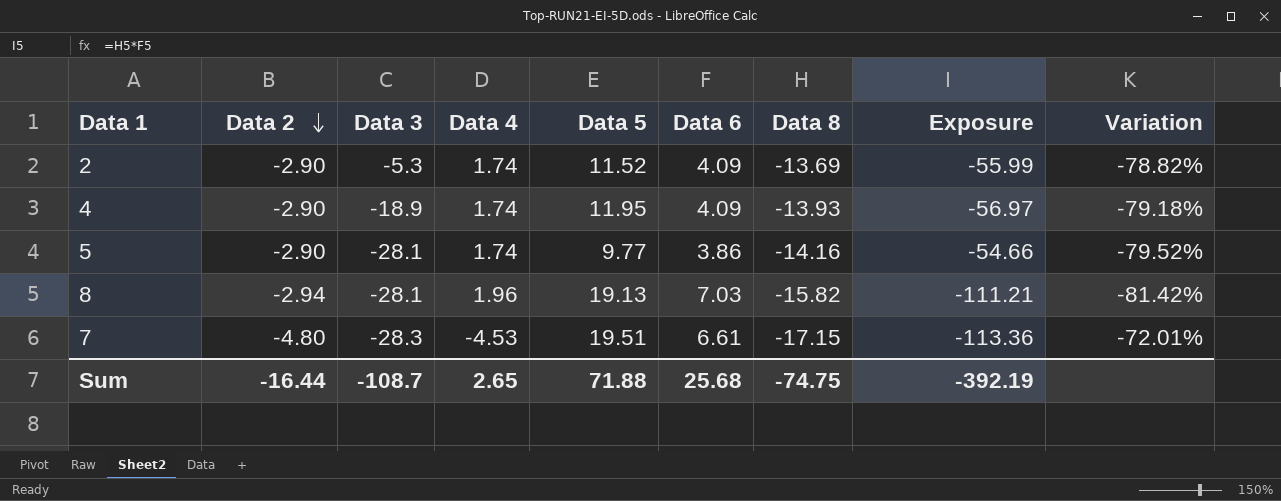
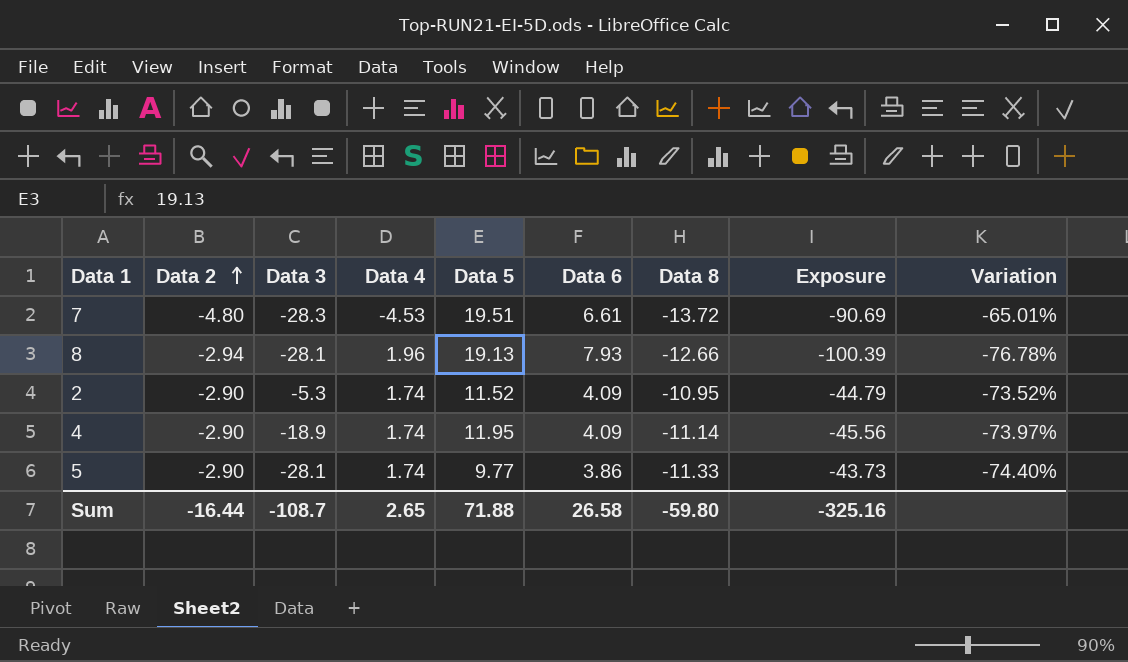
row order: Data 2 descending -> Data 2 ascending
7 | Data 8: -17.15 -> -13.72
7 | Exposure: -113.36 -> -90.69
7 | Variation: -72.01% -> -65.01%
8 | Data 6: 7.03 -> 7.93
8 | Data 8: -15.82 -> -12.66
8 | Exposure: -111.21 -> -100.39
8 | Variation: -81.42% -> -76.78%
2 | Data 8: -13.69 -> -10.95
2 | Exposure: -55.99 -> -44.79
2 | Variation: -78.82% -> -73.52%
4 | Data 8: -13.93 -> -11.14
4 | Exposure: -56.97 -> -45.56
4 | Variation: -79.18% -> -73.97%
5 | Data 8: -14.16 -> -11.33
5 | Exposure: -54.66 -> -43.73
5 | Variation: -79.52% -> -74.40%
Sum | Data 6: 25.68 -> 26.58
Sum | Data 8: -74.75 -> -59.80
Sum | Exposure: -392.19 -> -325.16

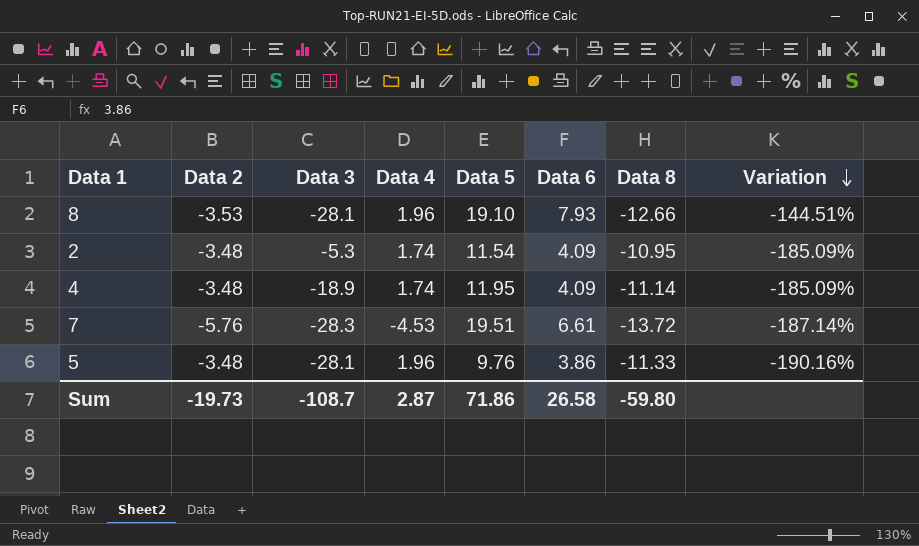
row order: Data 2 ascending -> Variation descending
column Exposure | formula: [Data 6] * [Data 8] -> none
column Variation | formula: ([Data 2] - [Data 8]) / [Data 8] -> ([Data 2] - [Data 6]) / [Data 6]
8 | Data 2: -2.94 -> -3.53
8 | Data 5: 19.13 -> 19.10
2 | Data 2: -2.90 -> -3.48
2 | Data 5: 11.52 -> 11.54
4 | Data 2: -2.90 -> -3.48
7 | Data 2: -4.80 -> -5.76
5 | Data 2: -2.90 -> -3.48
5 | Data 4: 1.74 -> 1.96
5 | Data 5: 9.77 -> 9.76
Sum | Data 2: -16.44 -> -19.73
Sum | Data 4: 2.65 -> 2.87
Sum | Data 5: 71.88 -> 71.86

